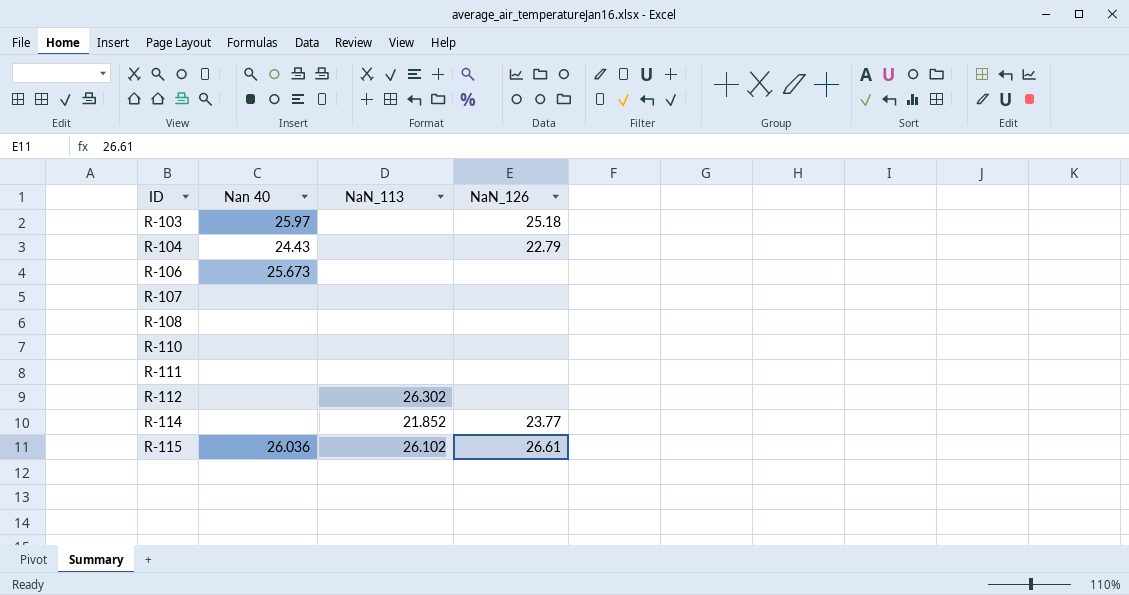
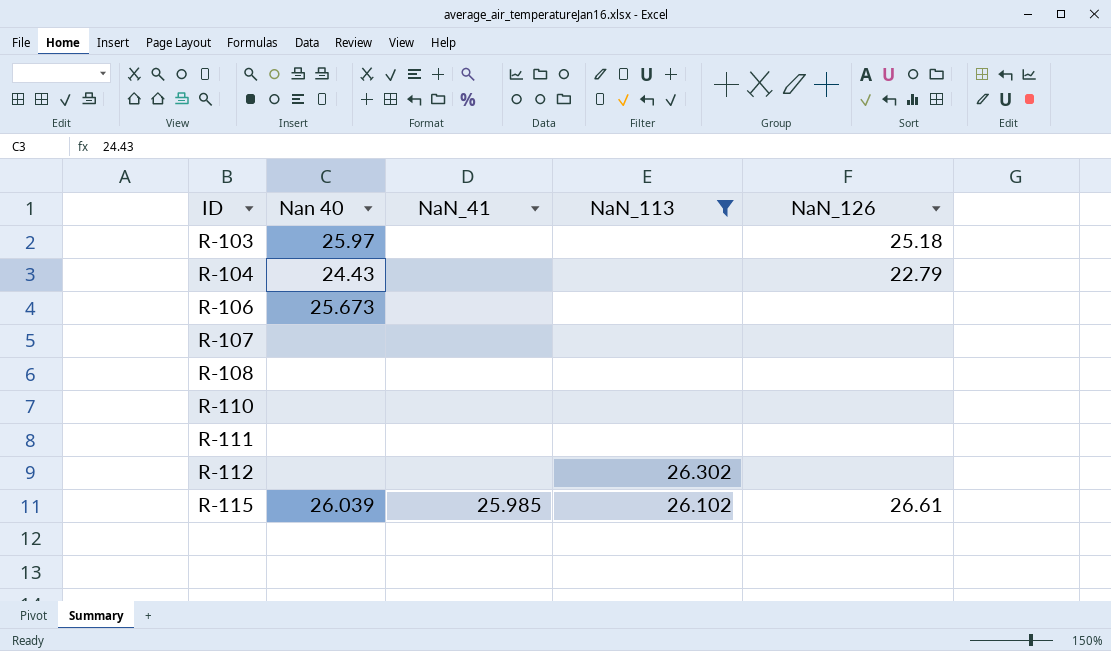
filter: none -> NaN_113 != 21.852
column NaN_41 | position: none -> 3
R-115 | Nan 40: 26.036 -> 26.039

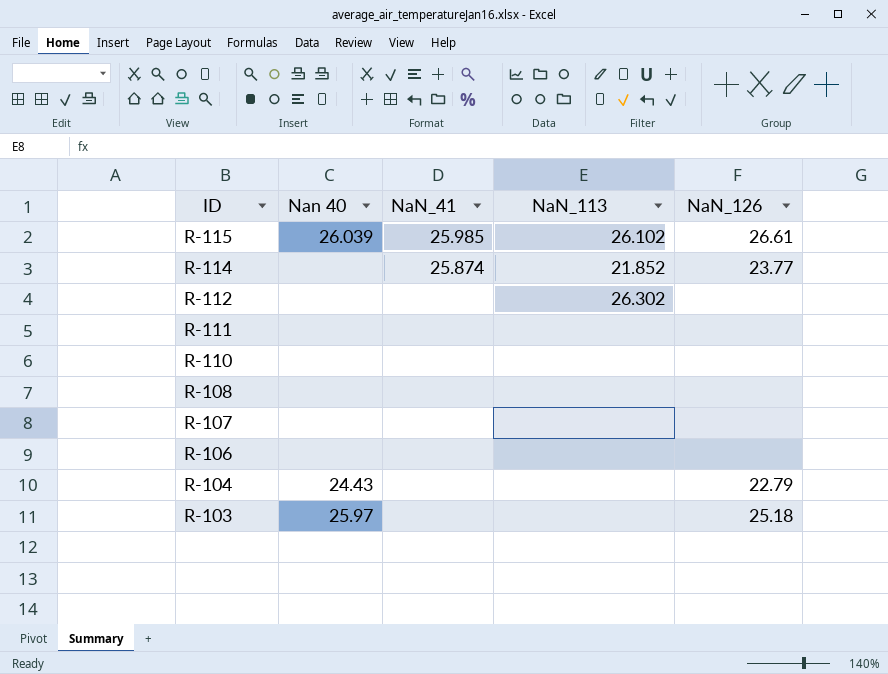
filter: NaN_113 != 21.852 -> none
row order: ID ascending -> ID descending
R-106 | Nan 40: 25.673 -> none

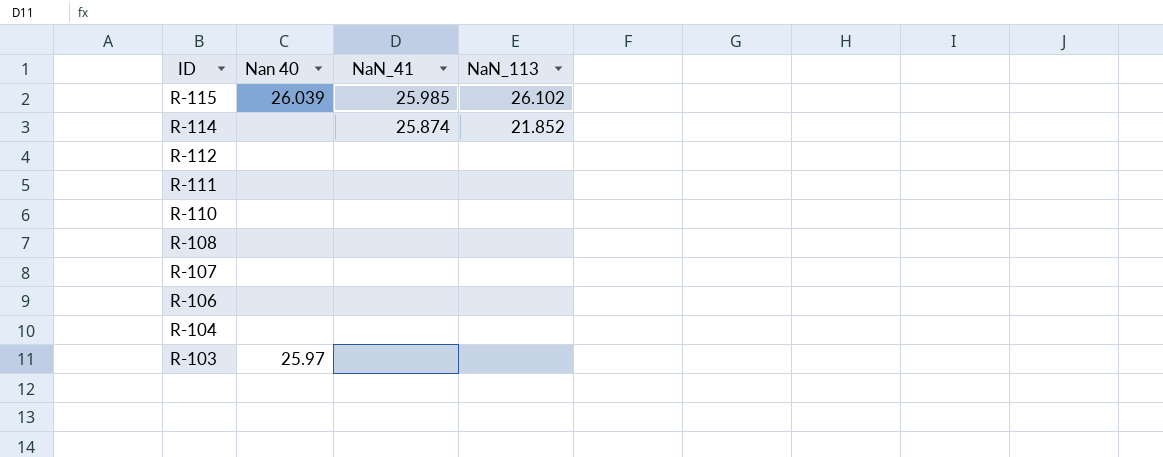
column NaN_126 | position: 5 -> none
R-112 | NaN_113: 26.302 -> none
R-104 | Nan 40: 24.43 -> none

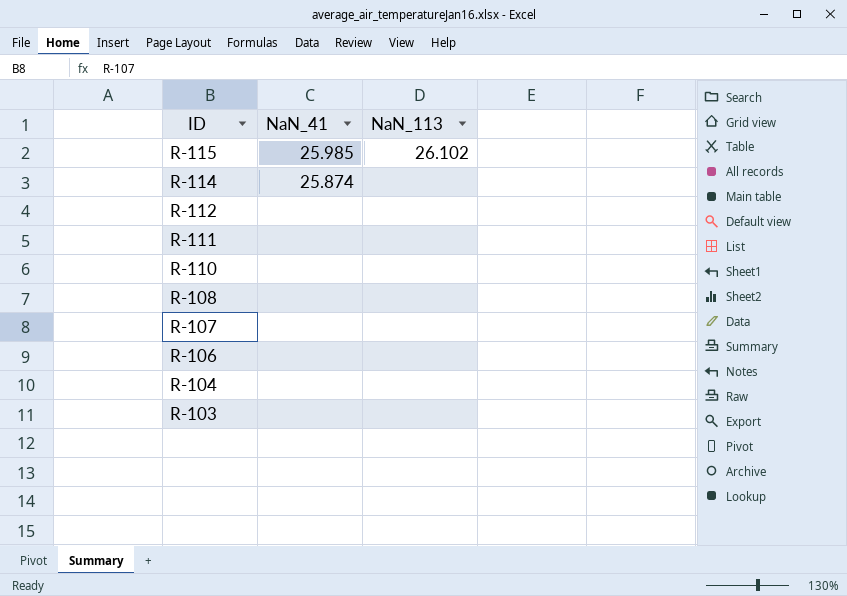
column Nan 40 | position: 2 -> none
R-114 | NaN_113: 21.852 -> none

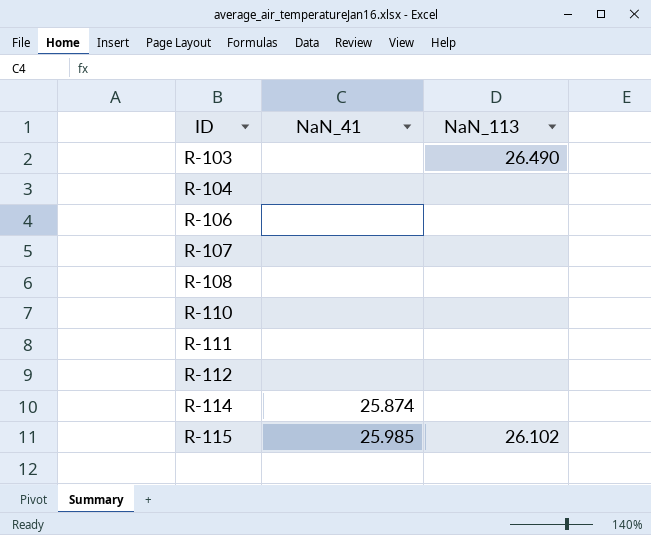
row order: ID descending -> ID ascending
R-103 | NaN_113: none -> 26.490

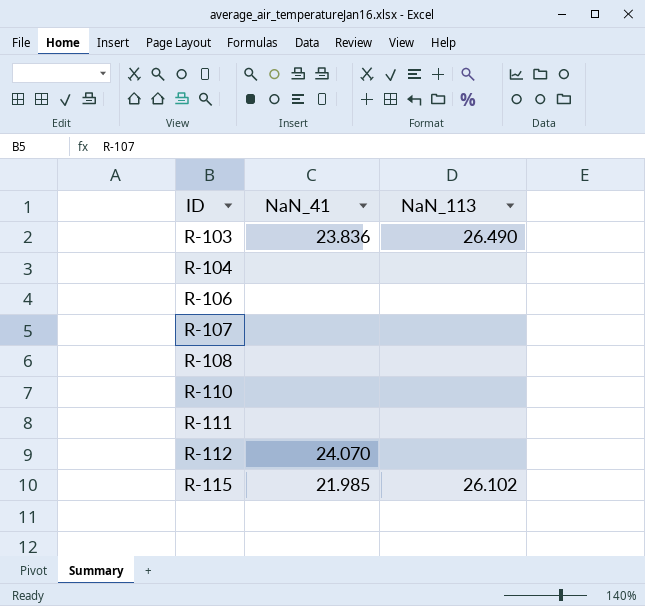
row R-114: 25.874 | none -> none
R-103 | NaN_41: none -> 23.836
R-112 | NaN_41: none -> 24.070
R-115 | NaN_41: 25.985 -> 21.985

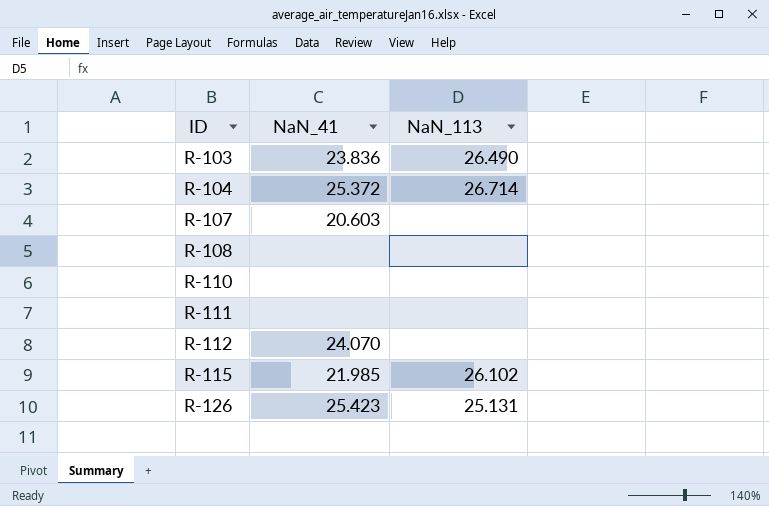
row R-106: none | none -> none
R-104 | NaN_41: none -> 25.372
R-104 | NaN_113: none -> 26.714
R-107 | NaN_41: none -> 20.603
row R-126: none -> 25.423 | 25.131

